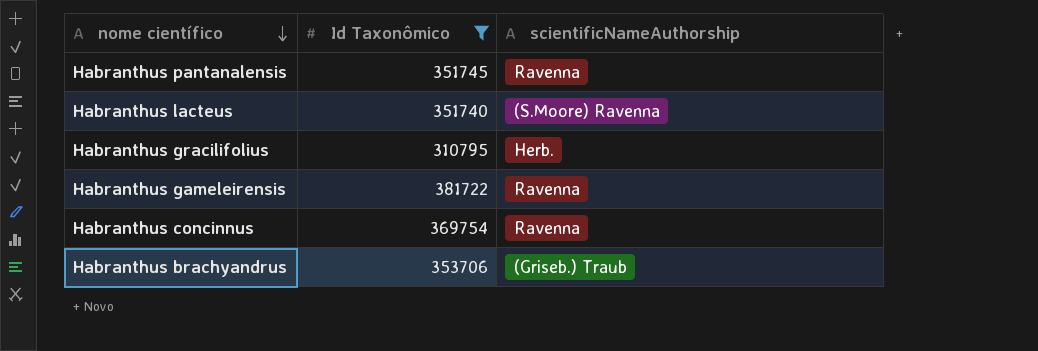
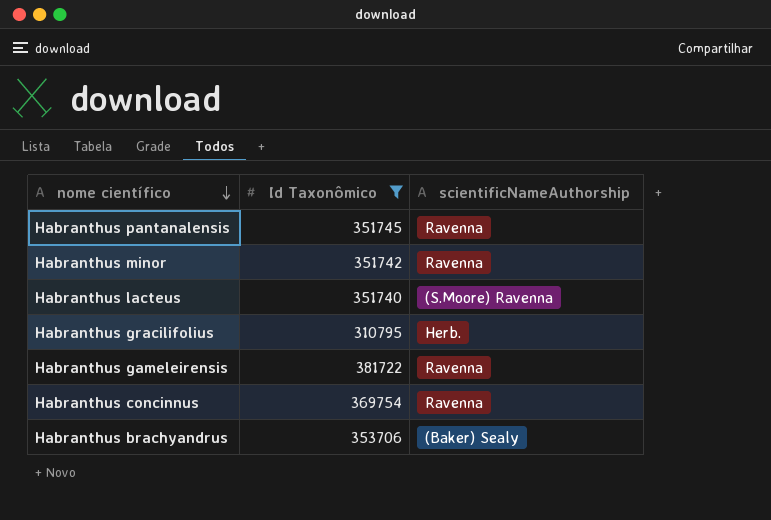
row Habranthus minor: none -> 351742 | Ravenna
Habranthus brachyandrus | scientificNameAuthorship: (Griseb.) Traub -> (Baker) Sealy

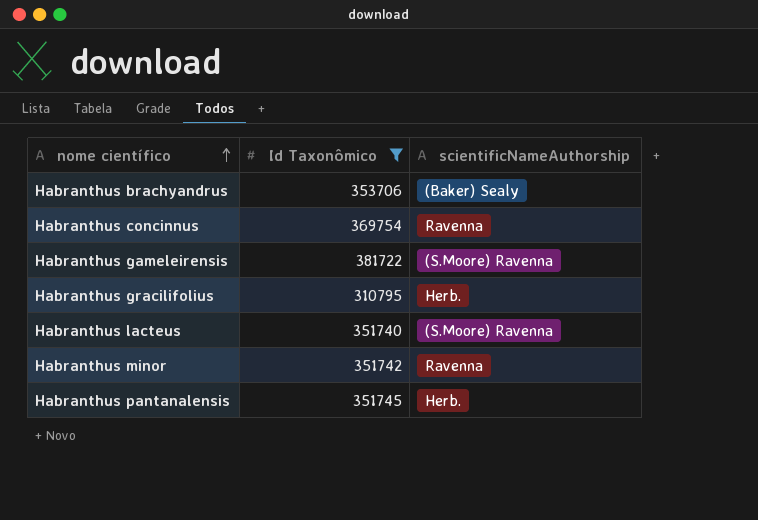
row order: nome científico descending -> nome científico ascending
Habranthus gameleirensis | scientificNameAuthorship: Ravenna -> (S.Moore) Ravenna
Habranthus pantanalensis | scientificNameAuthorship: Ravenna -> Herb.

